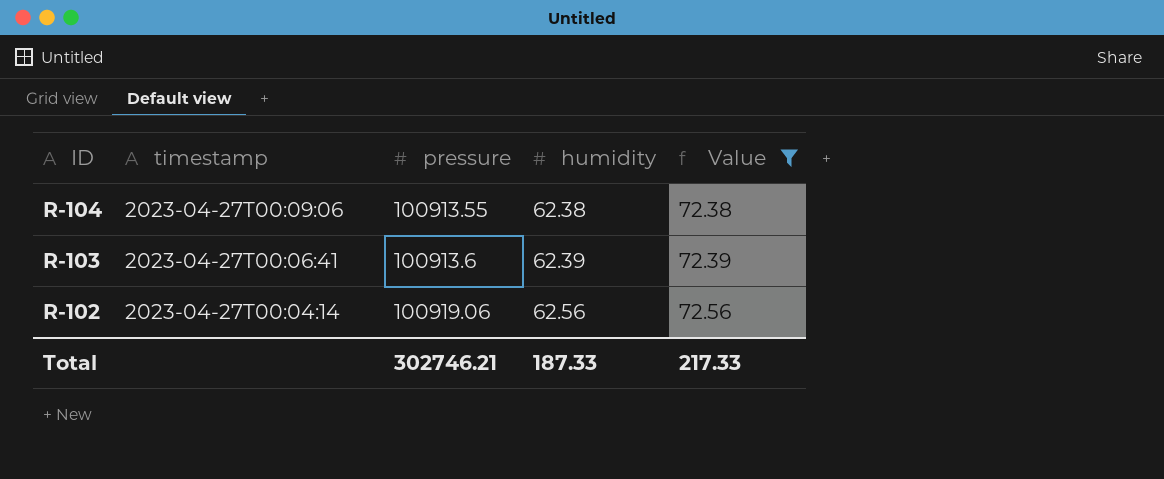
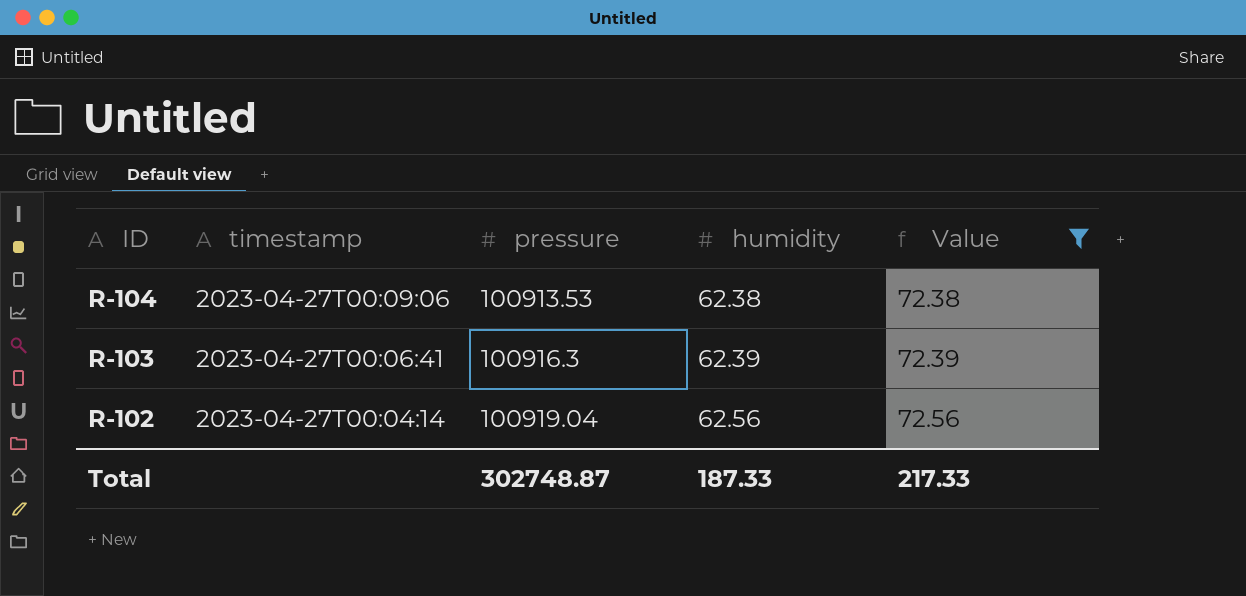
R-104 | pressure: 100913.55 -> 100913.53
R-103 | pressure: 100913.6 -> 100916.3
R-102 | pressure: 100919.06 -> 100919.04
Total | pressure: 302746.21 -> 302748.87

